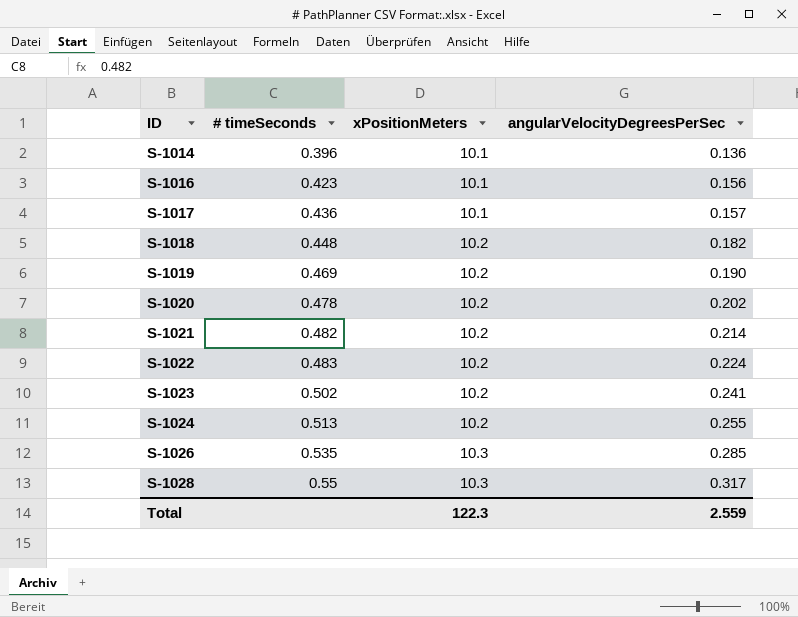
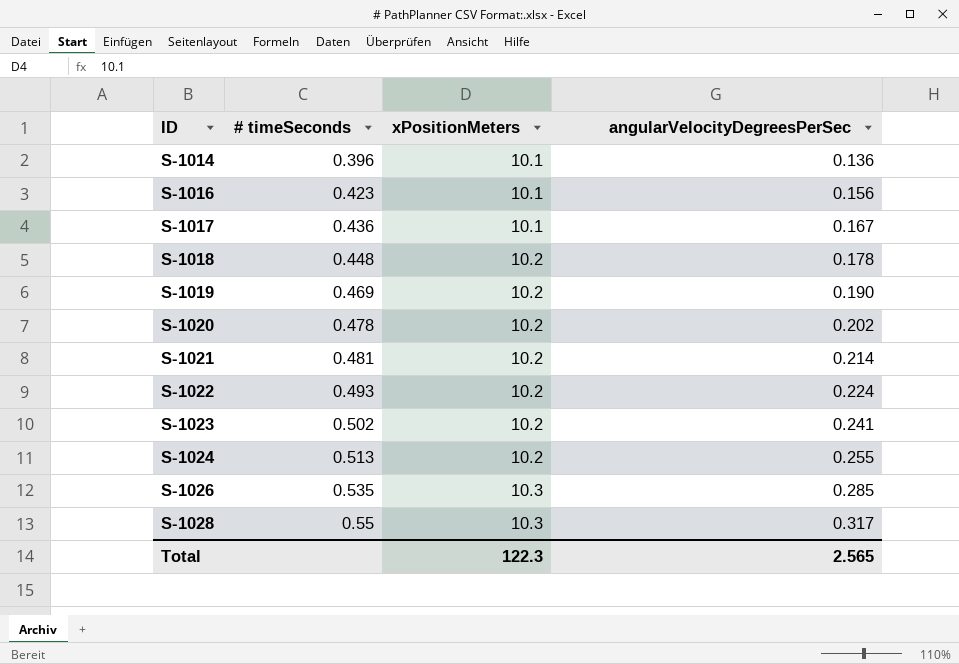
S-1017 | angularVelocityDegreesPerSec: 0.157 -> 0.167
S-1018 | angularVelocityDegreesPerSec: 0.182 -> 0.178
S-1021 | # timeSeconds: 0.482 -> 0.481
S-1022 | # timeSeconds: 0.483 -> 0.493
Total | angularVelocityDegreesPerSec: 2.559 -> 2.565

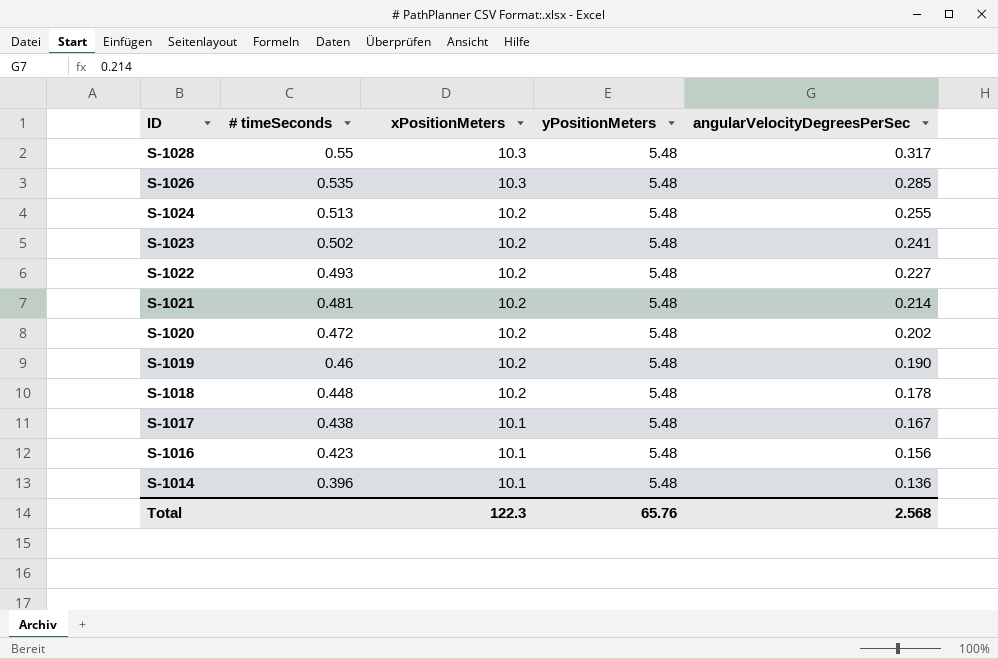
row order: ID ascending -> ID descending
column yPositionMeters | position: none -> 4
S-1022 | angularVelocityDegreesPerSec: 0.224 -> 0.227
S-1020 | # timeSeconds: 0.478 -> 0.472
S-1019 | # timeSeconds: 0.469 -> 0.46
S-1017 | # timeSeconds: 0.436 -> 0.438
Total | angularVelocityDegreesPerSec: 2.565 -> 2.568

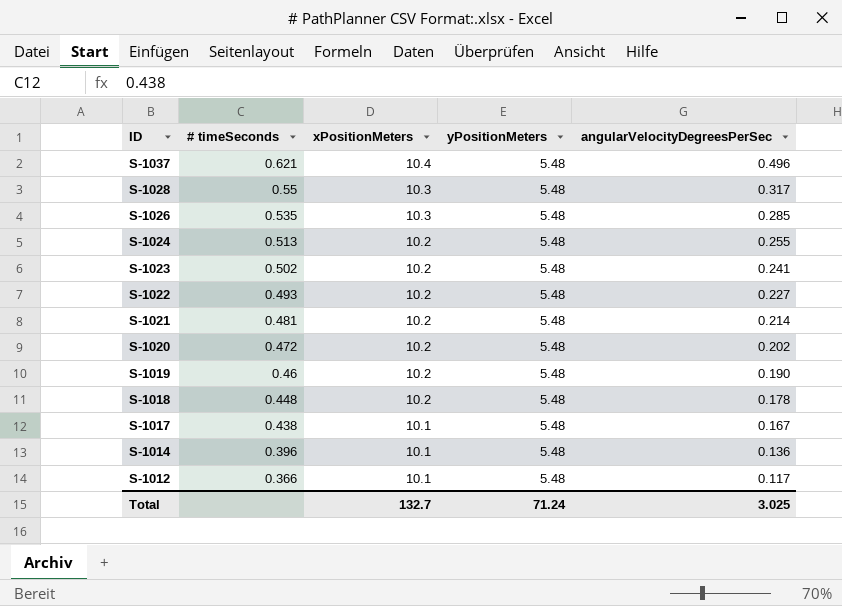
row S-1016: 0.423 | 10.1 | 5.48 | 0.156 -> none
row S-1037: none -> 0.621 | 10.4 | 5.48 | 0.496
row S-1012: none -> 0.366 | 10.1 | 5.48 | 0.117
Total | xPositionMeters: 122.3 -> 132.7
Total | yPositionMeters: 65.76 -> 71.24
Total | angularVelocityDegreesPerSec: 2.568 -> 3.025

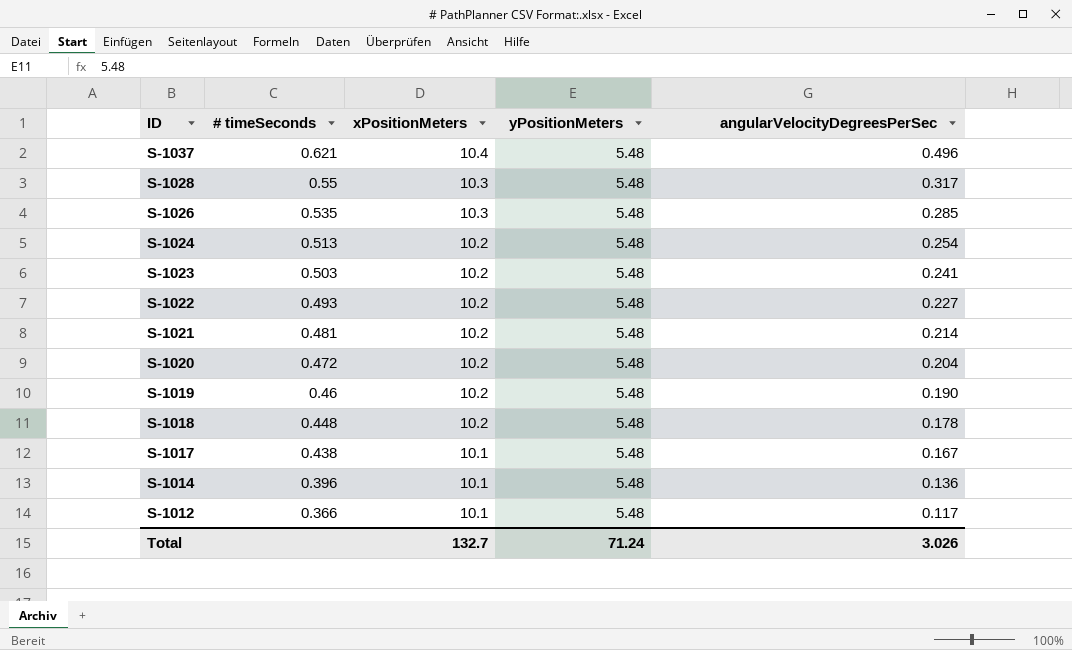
S-1024 | angularVelocityDegreesPerSec: 0.255 -> 0.254
S-1023 | # timeSeconds: 0.502 -> 0.503
S-1020 | angularVelocityDegreesPerSec: 0.202 -> 0.204
Total | angularVelocityDegreesPerSec: 3.025 -> 3.026

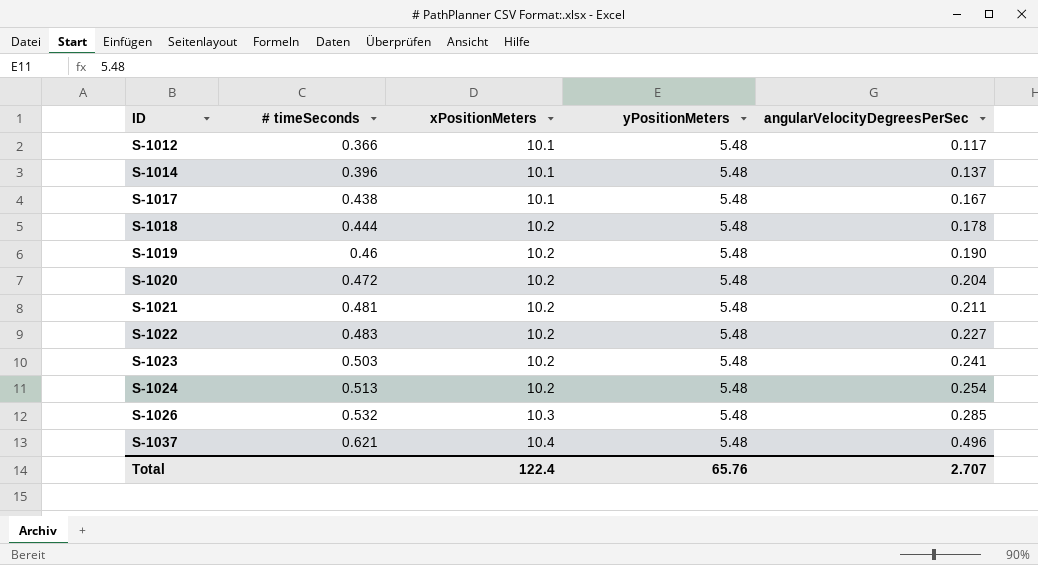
row order: ID descending -> ID ascending
row S-1028: 0.55 | 10.3 | 5.48 | 0.317 -> none
S-1014 | angularVelocityDegreesPerSec: 0.136 -> 0.137
S-1018 | # timeSeconds: 0.448 -> 0.444
S-1021 | angularVelocityDegreesPerSec: 0.214 -> 0.211
S-1022 | # timeSeconds: 0.493 -> 0.483
S-1026 | # timeSeconds: 0.535 -> 0.532
Total | xPositionMeters: 132.7 -> 122.4
Total | yPositionMeters: 71.24 -> 65.76
Total | angularVelocityDegreesPerSec: 3.026 -> 2.707

